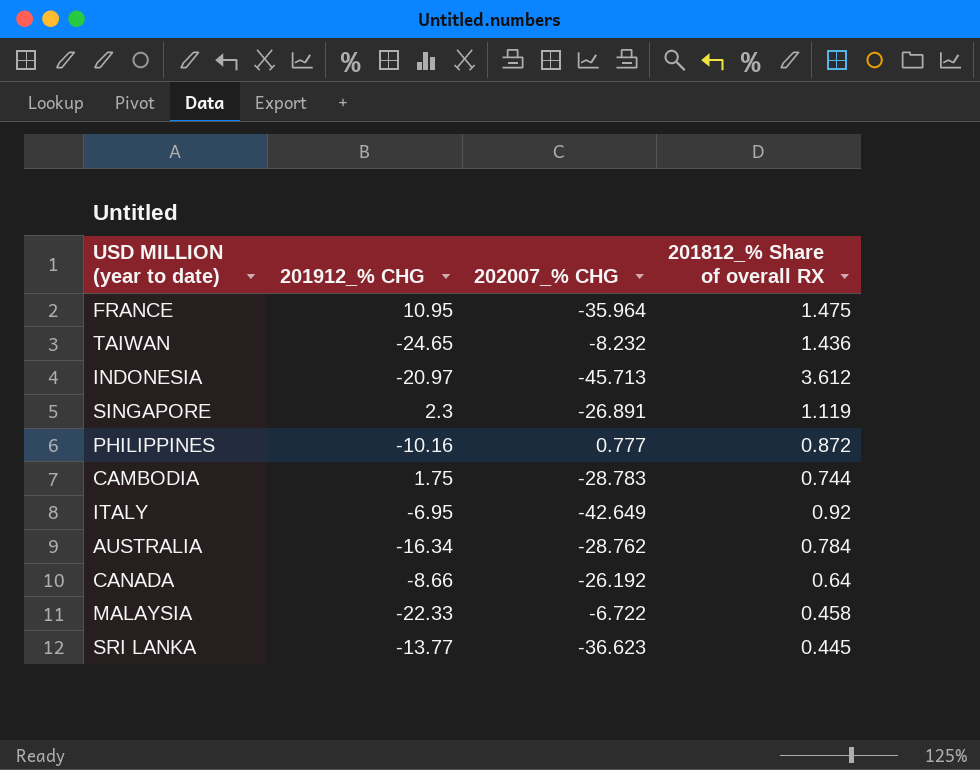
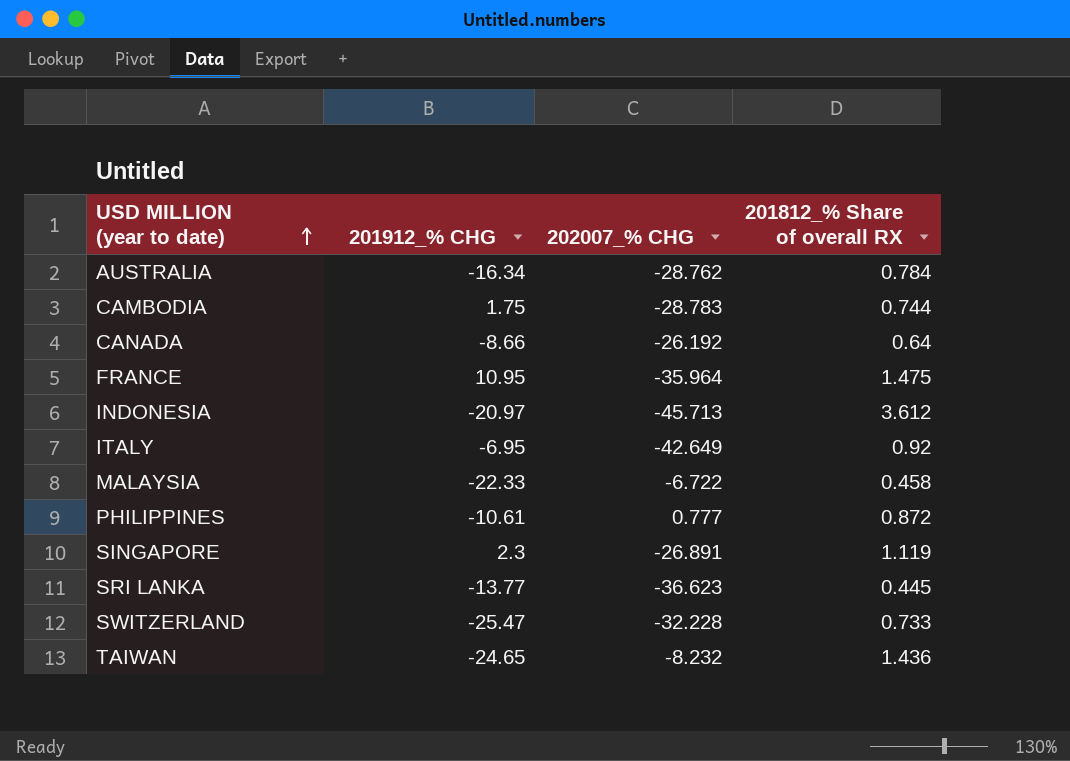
row order: none -> USD MILLION (year to date) ascending
PHILIPPINES | 201912_% CHG: -10.16 -> -10.61
row SWITZERLAND: none -> -25.47 | -32.228 | 0.733

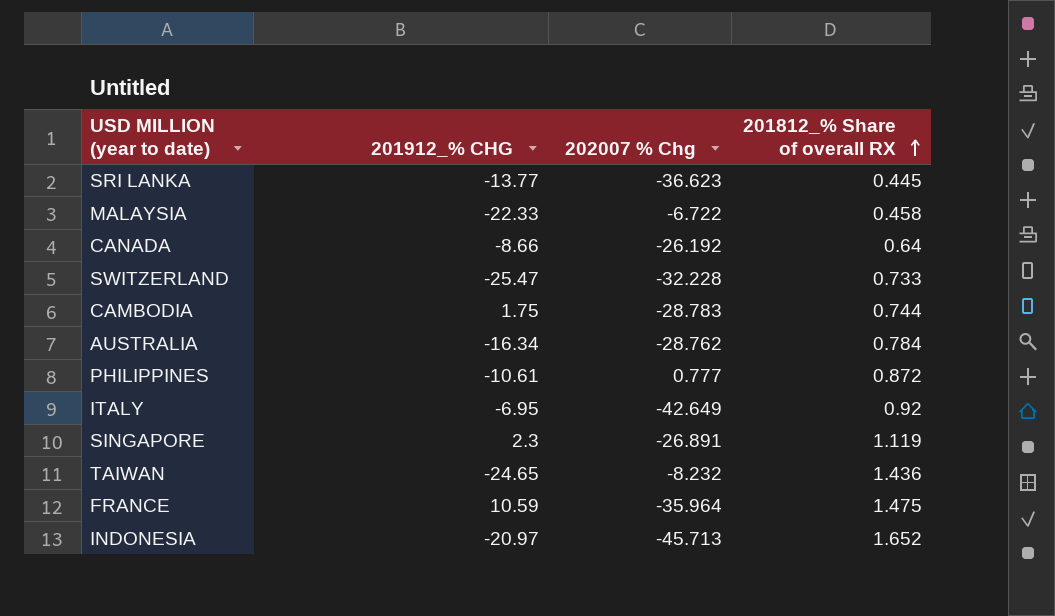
row order: USD MILLION (year to date) ascending -> 201812_% Share of overall RX ascending
column name: 202007_% CHG -> 202007 % Chg
FRANCE | 201912_% CHG: 10.95 -> 10.59
INDONESIA | 201812_% Share of overall RX: 3.612 -> 1.652

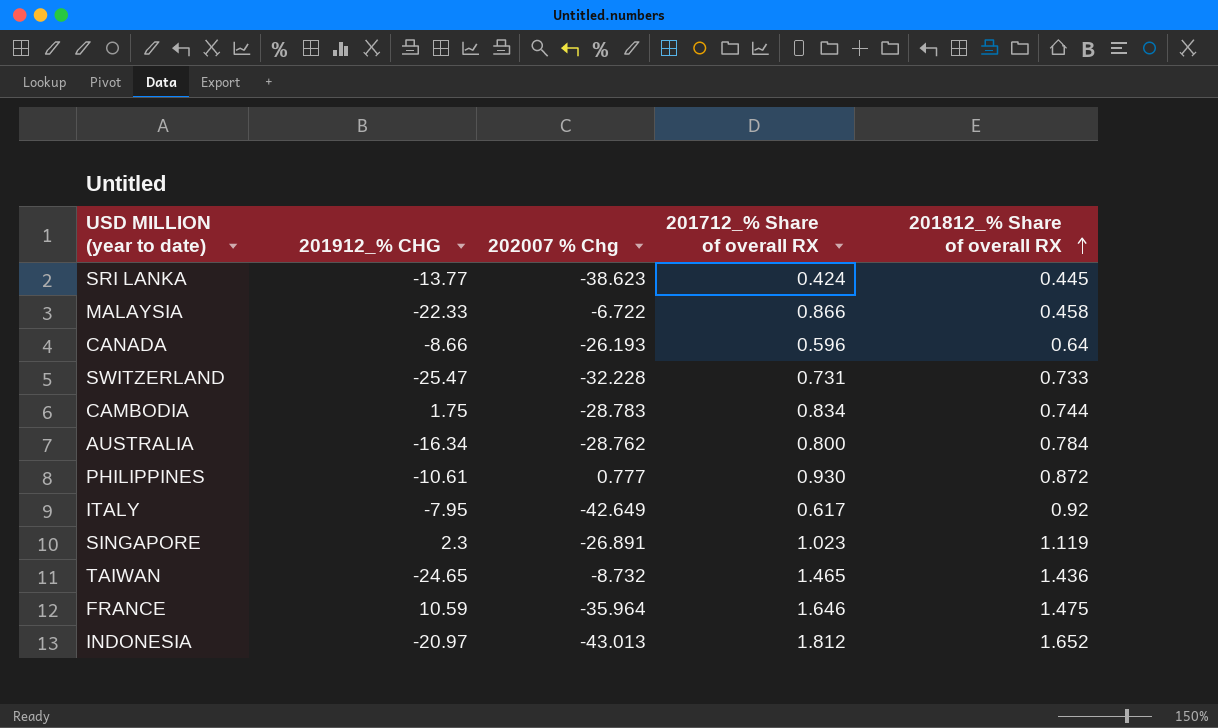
column 201712_% Share of overall RX | position: none -> 4
SRI LANKA | 202007 % Chg: -36.623 -> -38.623
CANADA | 202007 % Chg: -26.192 -> -26.193
ITALY | 201912_% CHG: -6.95 -> -7.95
TAIWAN | 202007 % Chg: -8.232 -> -8.732
INDONESIA | 202007 % Chg: -45.713 -> -43.013

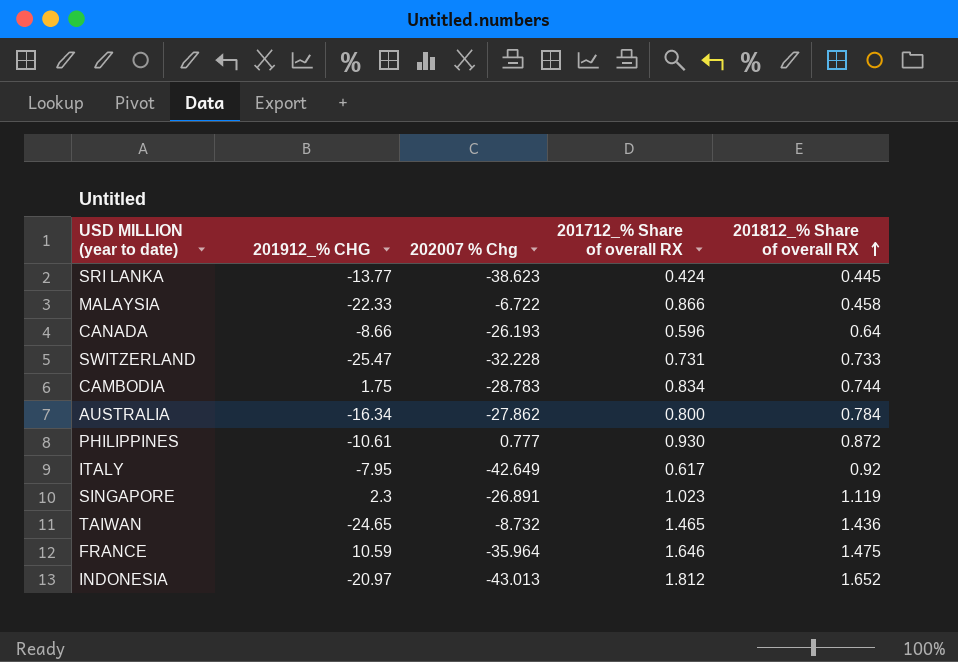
AUSTRALIA | 202007 % Chg: -28.762 -> -27.862

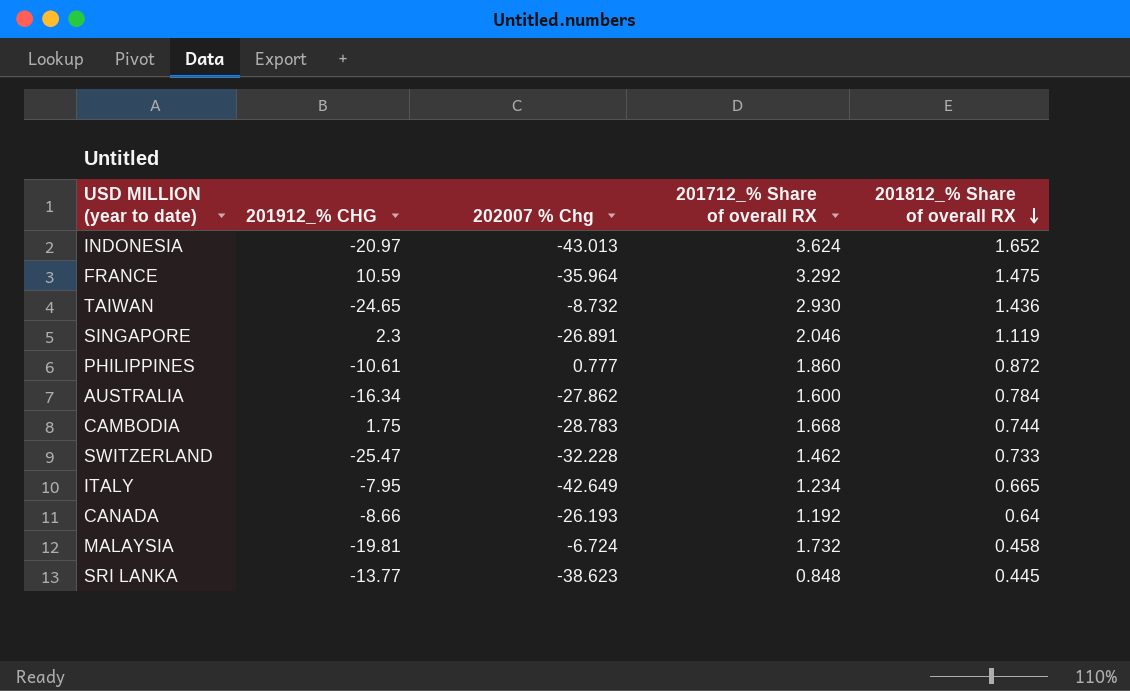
row order: 201812_% Share of overall RX ascending -> 201812_% Share of overall RX descending
INDONESIA | 201712_% Share of overall RX: 1.812 -> 3.624
FRANCE | 201712_% Share of overall RX: 1.646 -> 3.292
TAIWAN | 201712_% Share of overall RX: 1.465 -> 2.930
SINGAPORE | 201712_% Share of overall RX: 1.023 -> 2.046
PHILIPPINES | 201712_% Share of overall RX: 0.930 -> 1.860
AUSTRALIA | 201712_% Share of overall RX: 0.800 -> 1.600
CAMBODIA | 201712_% Share of overall RX: 0.834 -> 1.668
SWITZERLAND | 201712_% Share of overall RX: 0.731 -> 1.462
ITALY | 201712_% Share of overall RX: 0.617 -> 1.234
ITALY | 201812_% Share of overall RX: 0.92 -> 0.665
CANADA | 201712_% Share of overall RX: 0.596 -> 1.192
MALAYSIA | 201912_% CHG: -22.33 -> -19.81
MALAYSIA | 202007 % Chg: -6.722 -> -6.724
MALAYSIA | 201712_% Share of overall RX: 0.866 -> 1.732
SRI LANKA | 201712_% Share of overall RX: 0.424 -> 0.848

